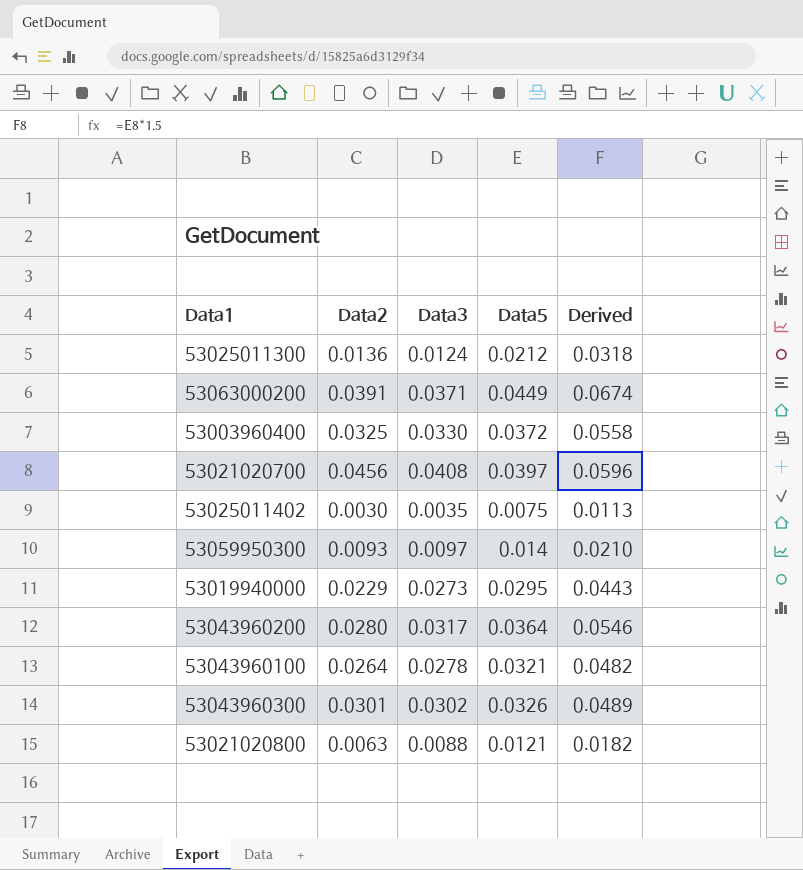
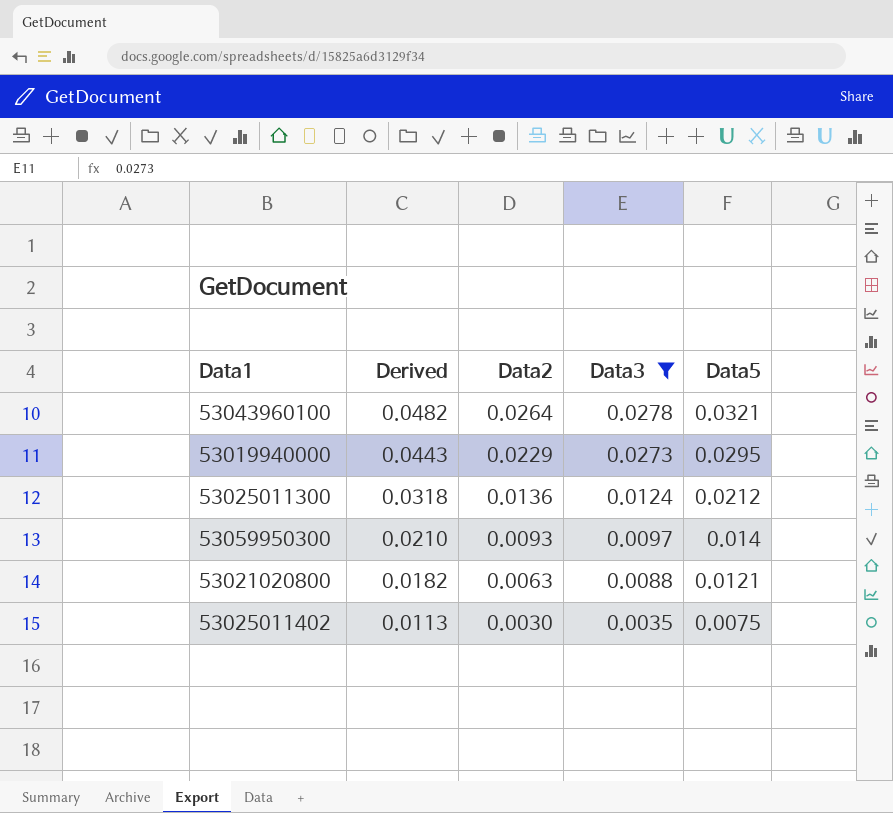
filter: none -> Data3 <= 0.0278
row order: none -> Derived descending
column Derived | position: 5 -> 2

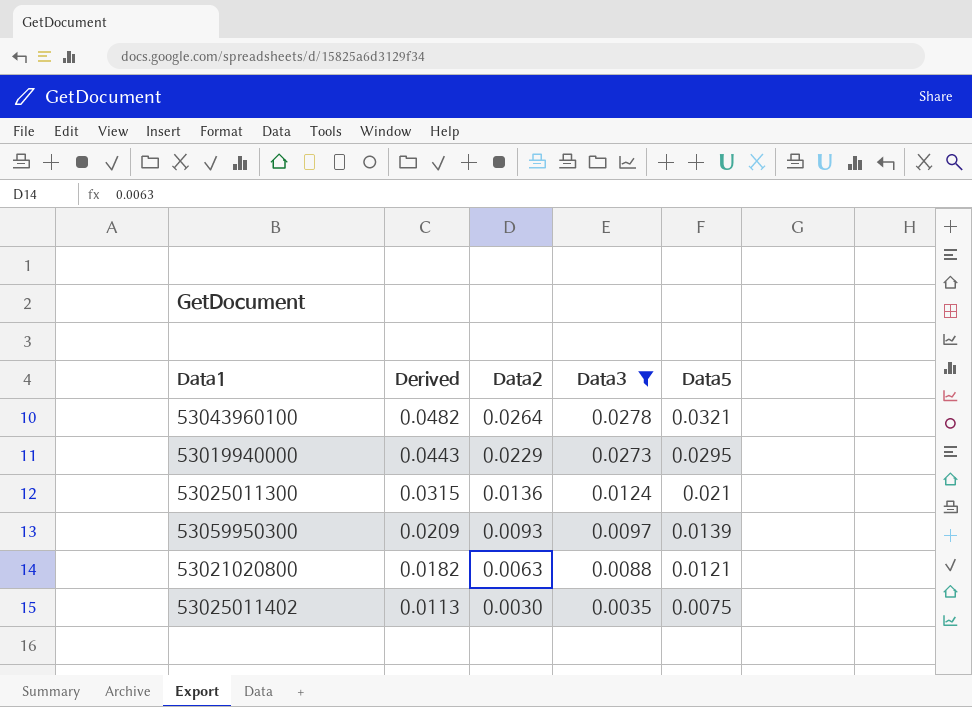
53025011300 | Derived: 0.0318 -> 0.0315
53025011300 | Data5: 0.0212 -> 0.021
53059950300 | Derived: 0.0210 -> 0.0209
53059950300 | Data5: 0.014 -> 0.0139

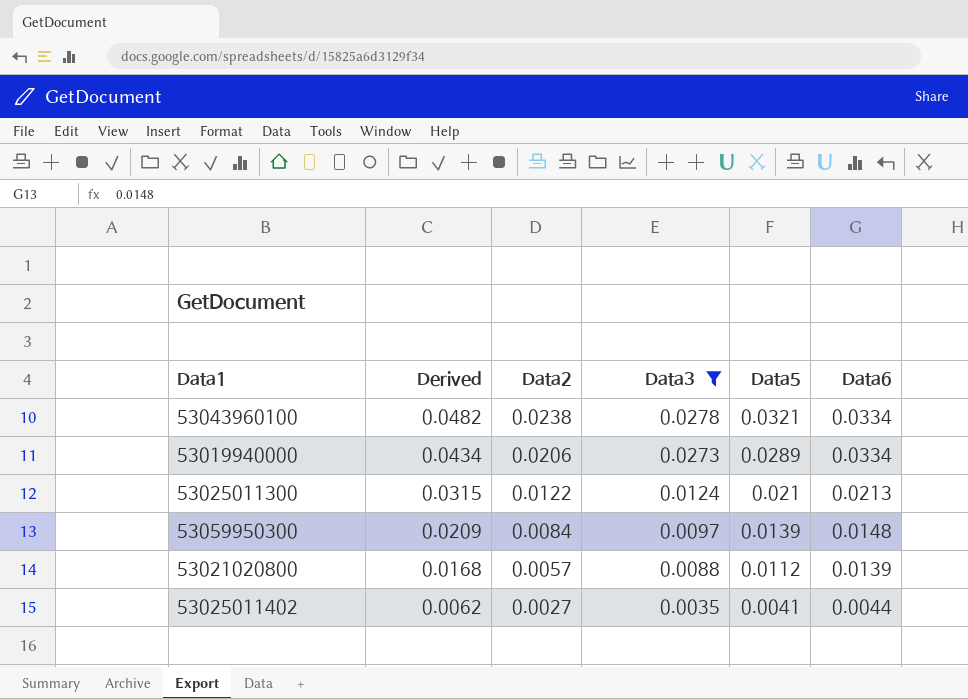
column Data6 | position: none -> 6
53043960100 | Data2: 0.0264 -> 0.0238
53019940000 | Derived: 0.0443 -> 0.0434
53019940000 | Data2: 0.0229 -> 0.0206
53019940000 | Data5: 0.0295 -> 0.0289
53025011300 | Data2: 0.0136 -> 0.0122
53059950300 | Data2: 0.0093 -> 0.0084
53021020800 | Derived: 0.0182 -> 0.0168
53021020800 | Data2: 0.0063 -> 0.0057
53021020800 | Data5: 0.0121 -> 0.0112
53025011402 | Derived: 0.0113 -> 0.0062
53025011402 | Data2: 0.0030 -> 0.0027
53025011402 | Data5: 0.0075 -> 0.0041

